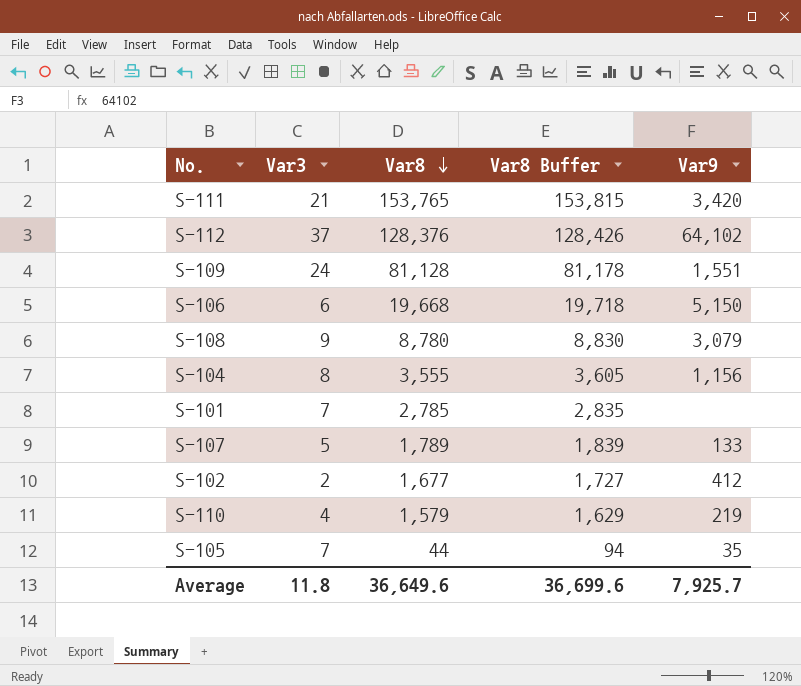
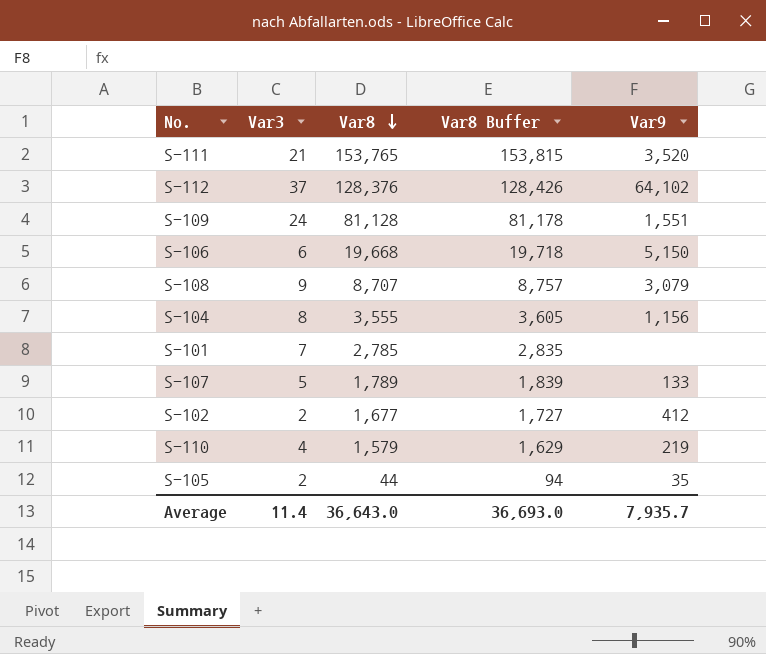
S-111 | Var9: 3,420 -> 3,520
S-108 | Var8: 8,780 -> 8,707
S-108 | Var8 Buffer: 8,830 -> 8,757
S-105 | Var3: 7 -> 2
Average | Var3: 11.8 -> 11.4
Average | Var8: 36,649.6 -> 36,643.0
Average | Var8 Buffer: 36,699.6 -> 36,693.0
Average | Var9: 7,925.7 -> 7,935.7

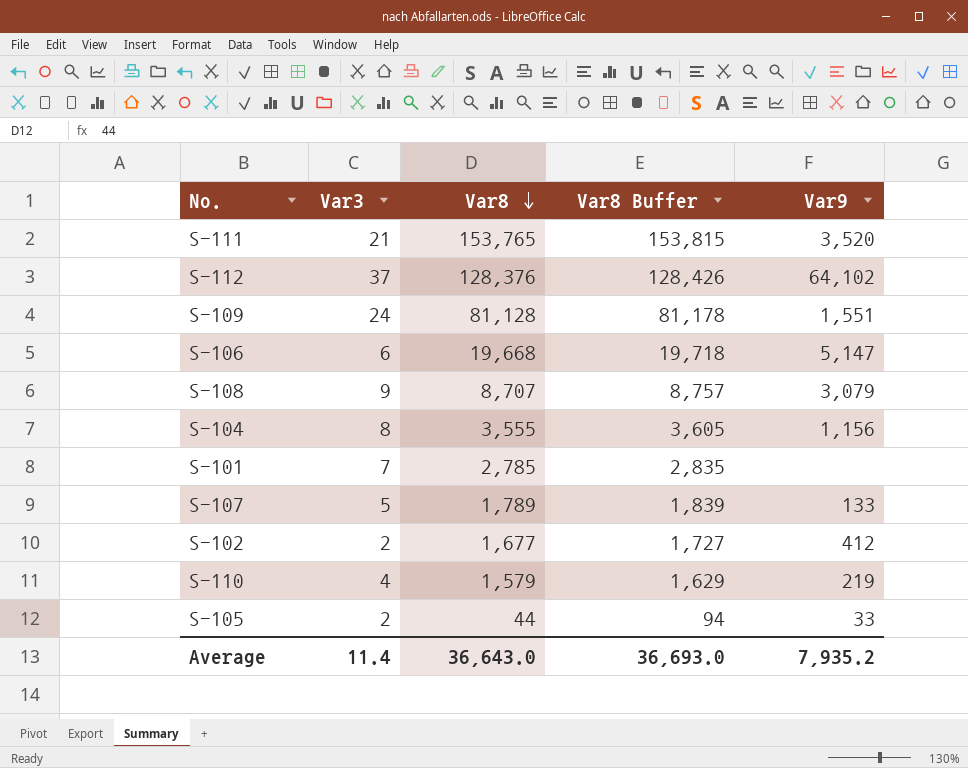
S-106 | Var9: 5,150 -> 5,147
S-105 | Var9: 35 -> 33
Average | Var9: 7,935.7 -> 7,935.2

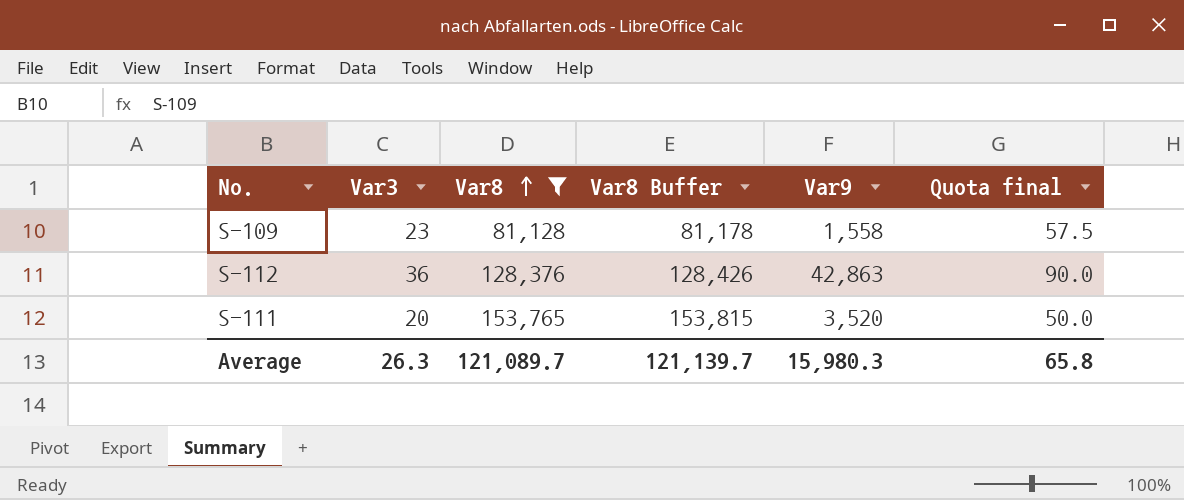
filter: none -> Var8 >= 81,128
row order: Var8 descending -> Var8 ascending
column Quota final | formula: none -> [Var3] * 2.5
S-109 | Var3: 24 -> 23
S-109 | Var9: 1,551 -> 1,558
S-112 | Var3: 37 -> 36
S-112 | Var9: 64,102 -> 42,863
S-111 | Var3: 21 -> 20
Average | Var3: 11.4 -> 26.3
Average | Var8: 36,643.0 -> 121,089.7
Average | Var8 Buffer: 36,693.0 -> 121,139.7
Average | Var9: 7,935.2 -> 15,980.3

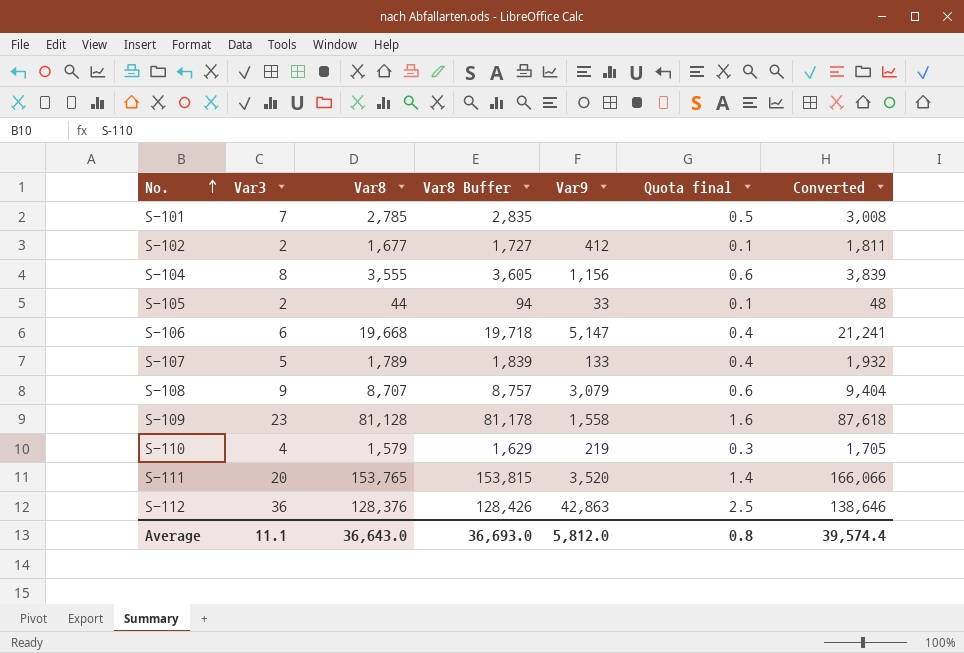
filter: Var8 >= 81,128 -> none
row order: Var8 ascending -> No. ascending
column Quota final | formula: [Var3] * 2.5 -> [Var3] * 0.07
column Converted | formula: none -> [Var8] * 1.08
Average | Var3: 26.3 -> 11.1
Average | Var8: 121,089.7 -> 36,643.0
Average | Var8 Buffer: 121,139.7 -> 36,693.0
Average | Var9: 15,980.3 -> 5,812.0
Average | Quota final: 65.8 -> 0.8

